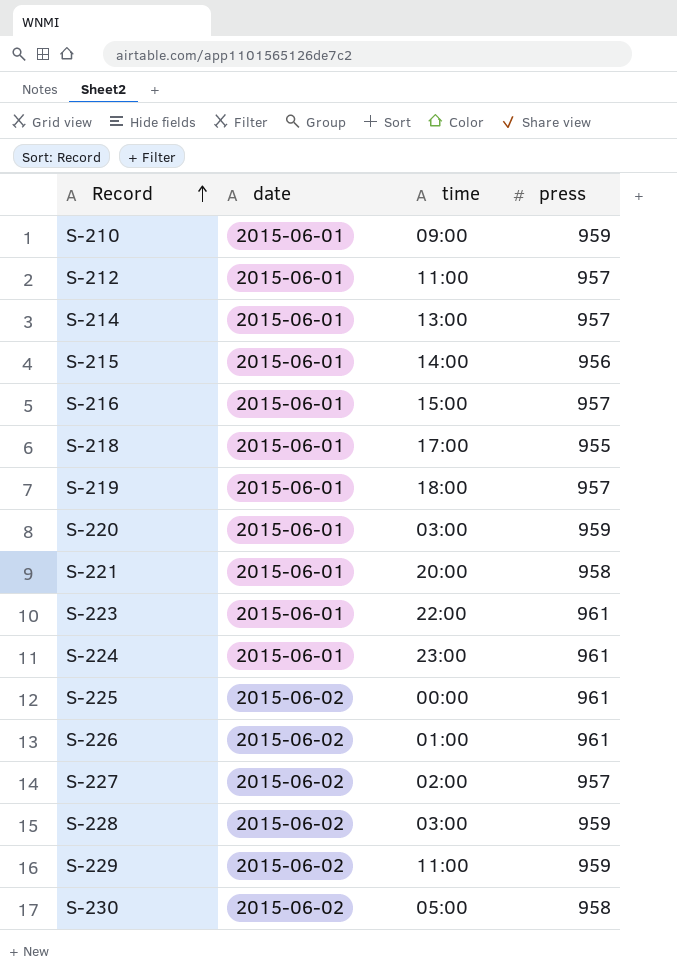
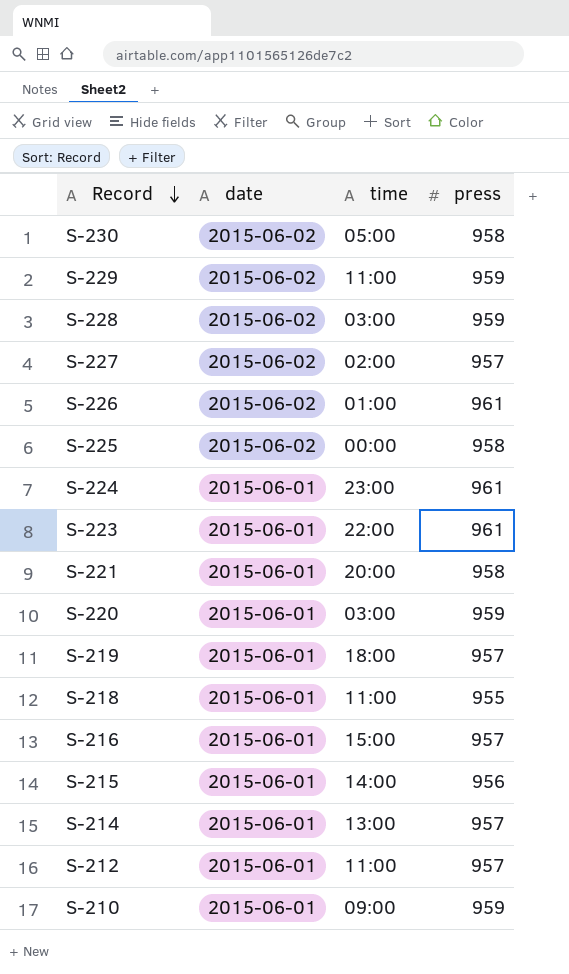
row order: Record ascending -> Record descending
S-225 | press: 961 -> 958
S-218 | time: 17:00 -> 11:00

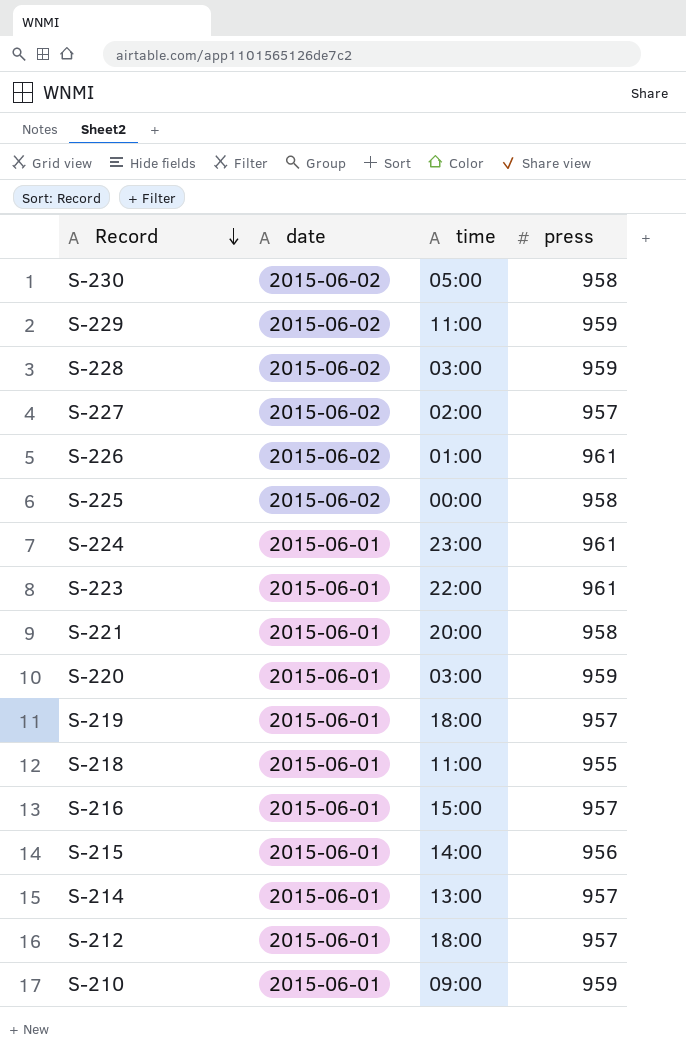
S-212 | time: 11:00 -> 18:00

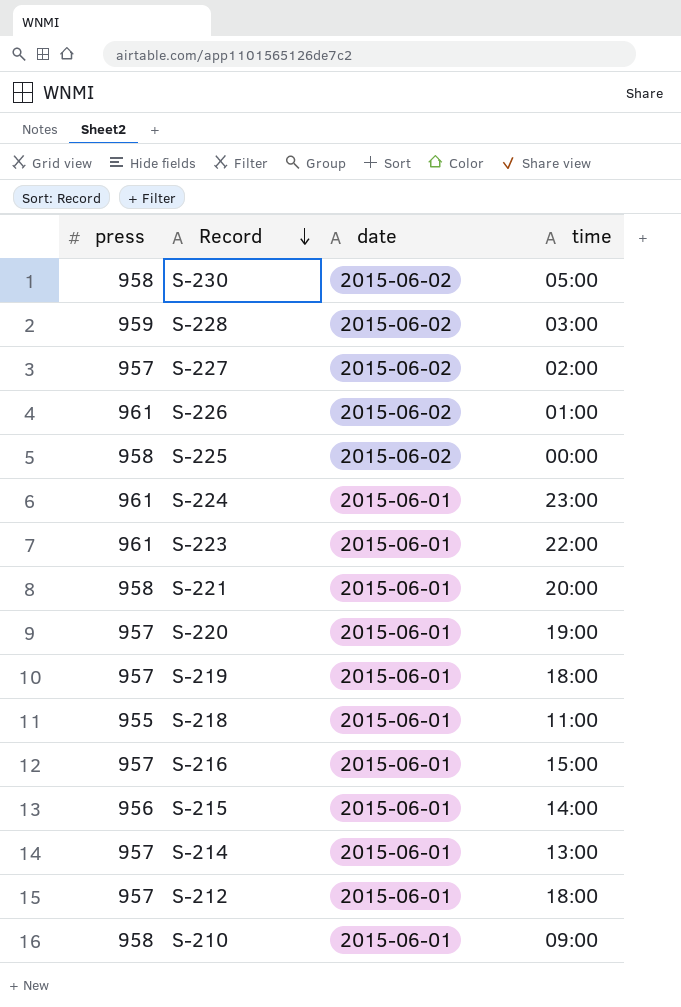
column press | position: 4 -> 1
row S-229: 2015-06-02 | 11:00 | 959 -> none
S-220 | press: 959 -> 957
S-220 | time: 03:00 -> 19:00
S-210 | press: 959 -> 958

